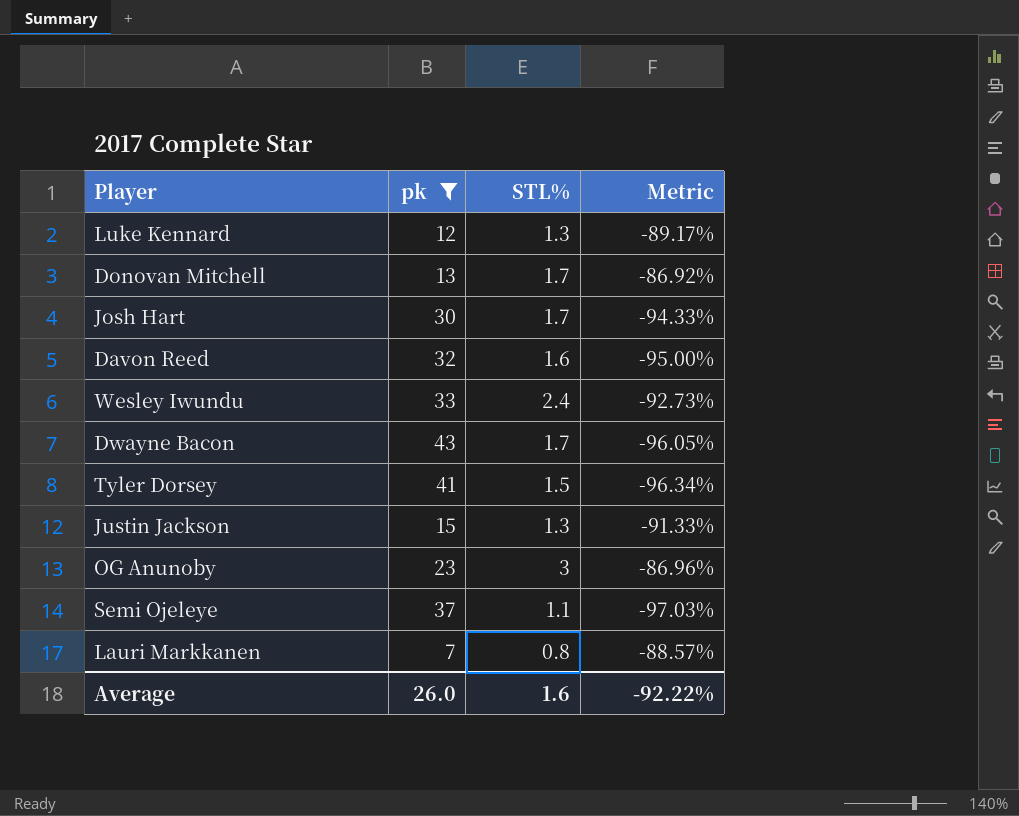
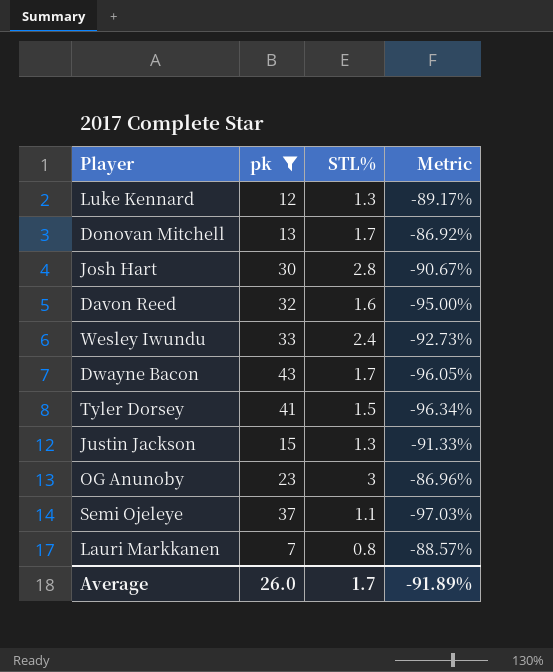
Josh Hart | STL%: 1.7 -> 2.8
Josh Hart | Metric: -94.33% -> -90.67%
Average | STL%: 1.6 -> 1.7
Average | Metric: -92.22% -> -91.89%

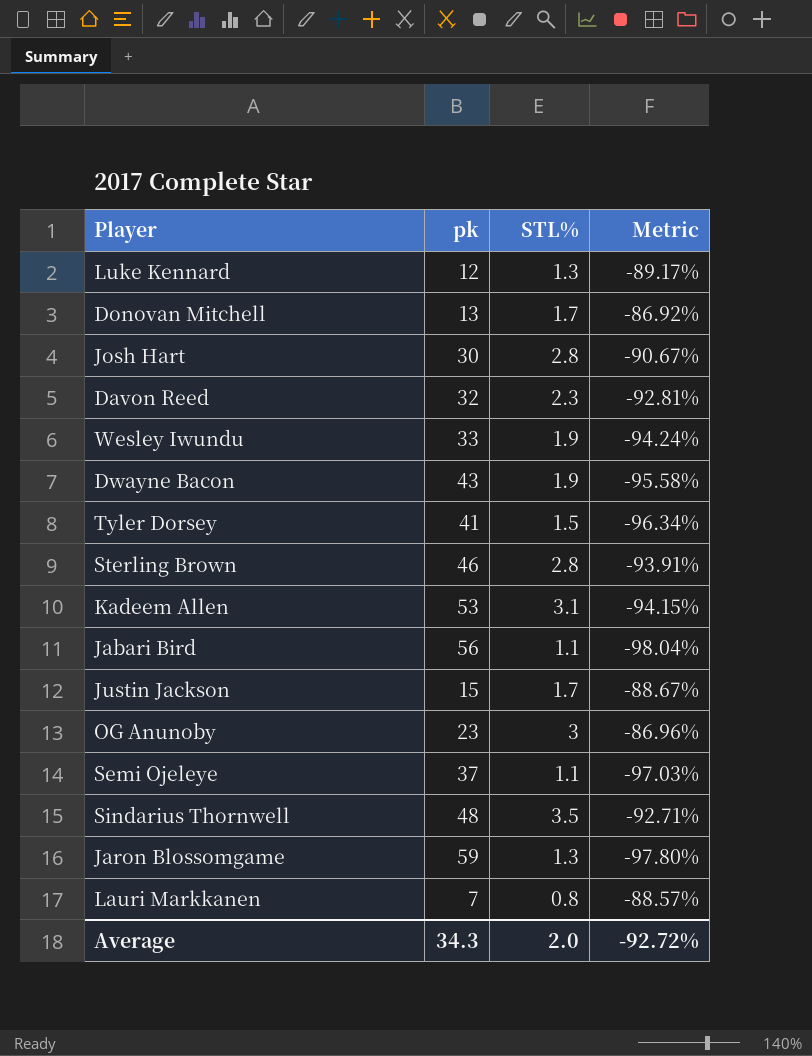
filter: pk <= 43 -> none
Davon Reed | STL%: 1.6 -> 2.3
Davon Reed | Metric: -95.00% -> -92.81%
Wesley Iwundu | STL%: 2.4 -> 1.9
Wesley Iwundu | Metric: -92.73% -> -94.24%
Dwayne Bacon | STL%: 1.7 -> 1.9
Dwayne Bacon | Metric: -96.05% -> -95.58%
Justin Jackson | STL%: 1.3 -> 1.7
Justin Jackson | Metric: -91.33% -> -88.67%
Average | pk: 26.0 -> 34.3
Average | STL%: 1.7 -> 2.0
Average | Metric: -91.89% -> -92.72%

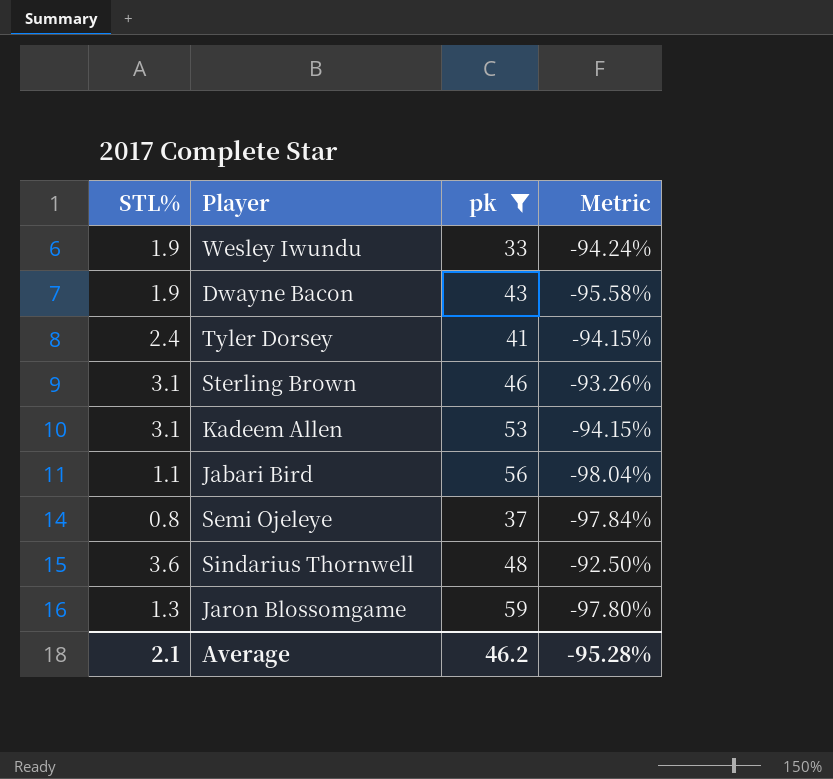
filter: none -> pk >= 33
column STL% | position: 3 -> 1
Tyler Dorsey | STL%: 1.5 -> 2.4
Tyler Dorsey | Metric: -96.34% -> -94.15%
Sterling Brown | STL%: 2.8 -> 3.1
Sterling Brown | Metric: -93.91% -> -93.26%
Semi Ojeleye | STL%: 1.1 -> 0.8
Semi Ojeleye | Metric: -97.03% -> -97.84%
Sindarius Thornwell | STL%: 3.5 -> 3.6
Sindarius Thornwell | Metric: -92.71% -> -92.50%
Average | STL%: 2.0 -> 2.1
Average | pk: 34.3 -> 46.2
Average | Metric: -92.72% -> -95.28%

